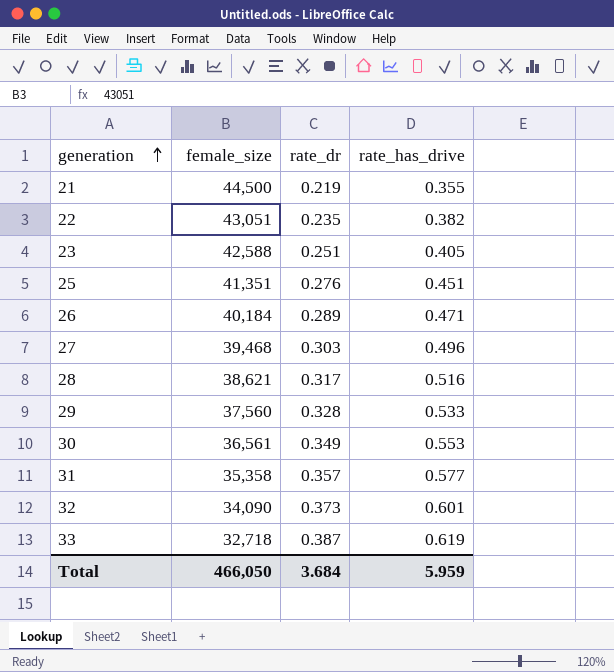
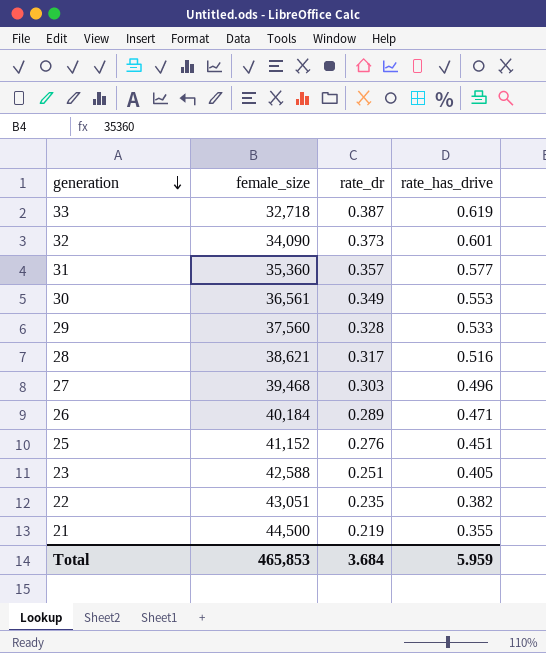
row order: generation ascending -> generation descending
31 | female_size: 35,358 -> 35,360
25 | female_size: 41,351 -> 41,152
Total | female_size: 466,050 -> 465,853

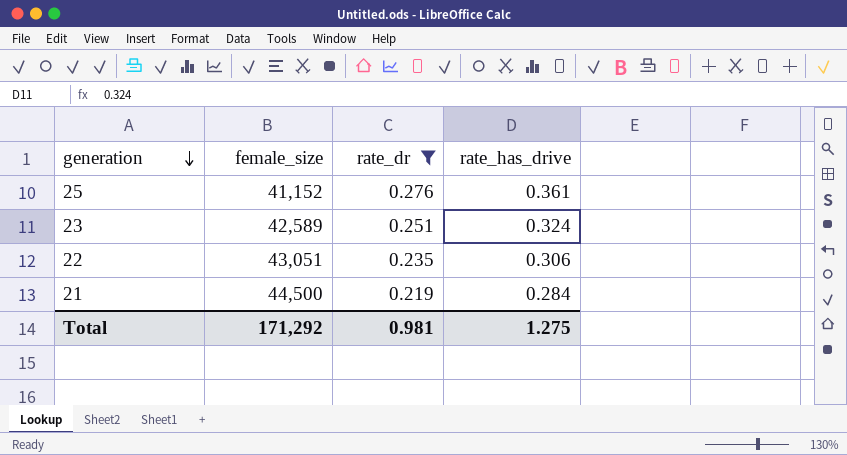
filter: none -> rate_dr <= 0.276
25 | rate_has_drive: 0.451 -> 0.361
23 | female_size: 42,588 -> 42,589
23 | rate_has_drive: 0.405 -> 0.324
22 | rate_has_drive: 0.382 -> 0.306
21 | rate_has_drive: 0.355 -> 0.284
Total | female_size: 465,853 -> 171,292
Total | rate_dr: 3.684 -> 0.981
Total | rate_has_drive: 5.959 -> 1.275

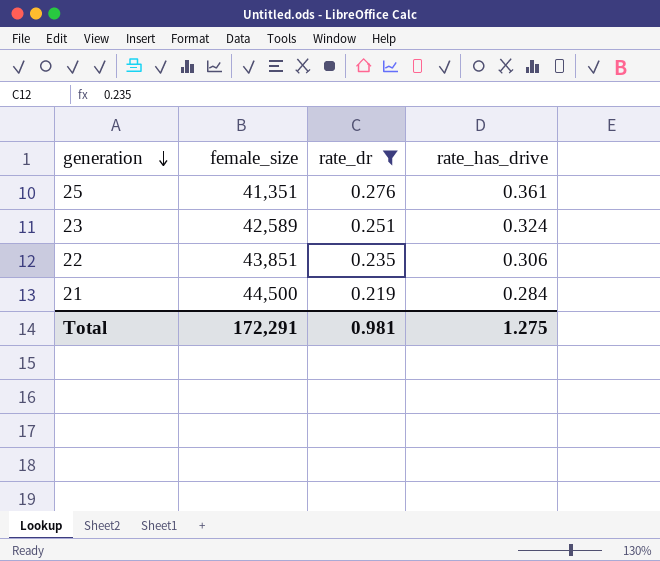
25 | female_size: 41,152 -> 41,351
22 | female_size: 43,051 -> 43,851
Total | female_size: 171,292 -> 172,291

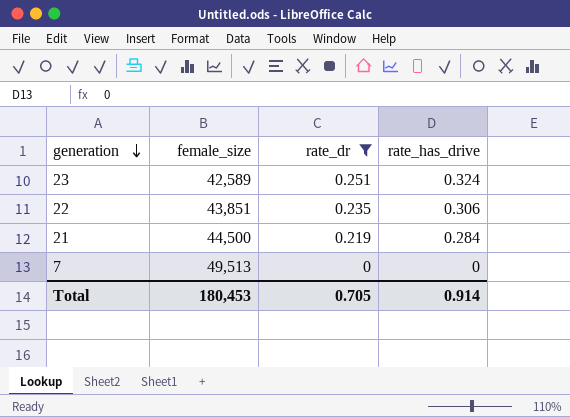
row 25: 41,351 | 0.276 | 0.361 -> none
row 7: none -> 49,513 | 0 | 0
Total | female_size: 172,291 -> 180,453
Total | rate_dr: 0.981 -> 0.705
Total | rate_has_drive: 1.275 -> 0.914

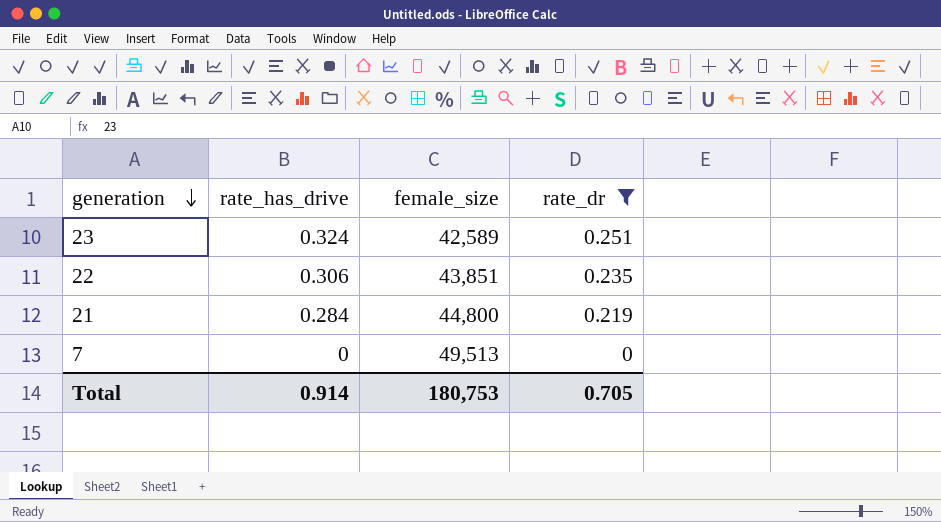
column rate_has_drive | position: 4 -> 2
21 | female_size: 44,500 -> 44,800
Total | female_size: 180,453 -> 180,753

